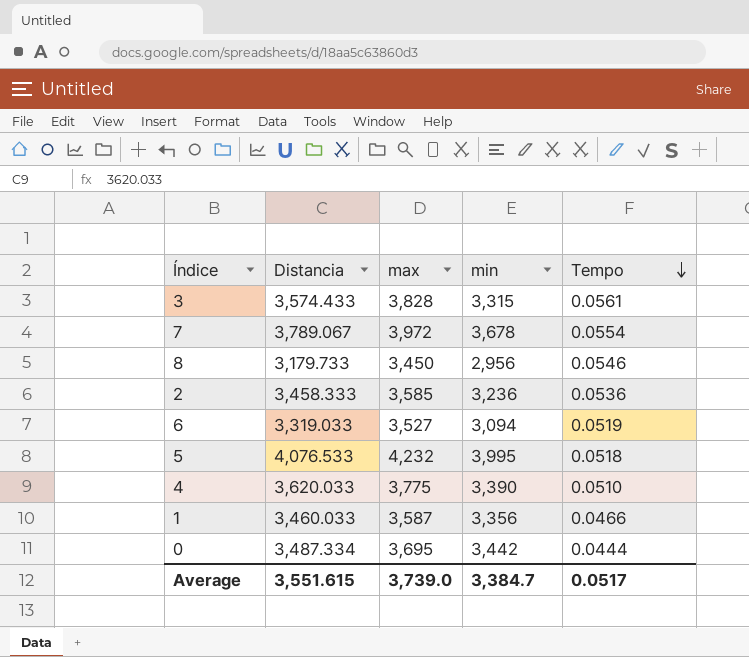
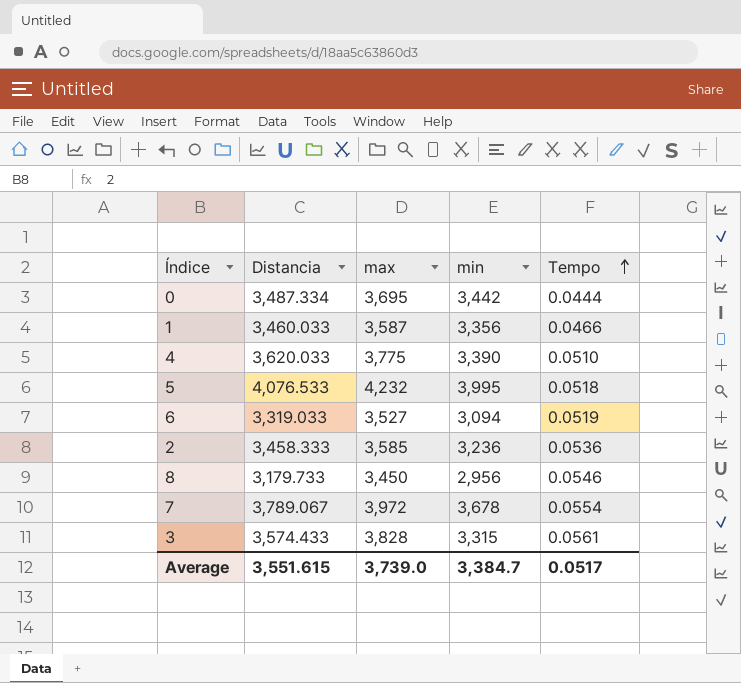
row order: Tempo descending -> Tempo ascending

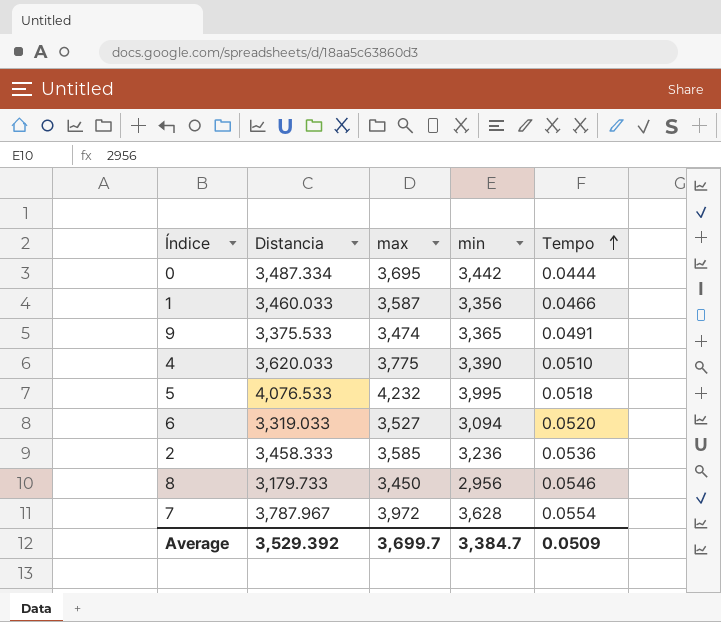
row 3: 3,574.433 | 3,828 | 3,315 | 0.0561 -> none
row 9: none -> 3,375.533 | 3,474 | 3,365 | 0.0491
6 | Tempo: 0.0519 -> 0.0520
7 | Distancia: 3,789.067 -> 3,787.967
7 | min: 3,678 -> 3,628
Average | Distancia: 3,551.615 -> 3,529.392
Average | max: 3,739.0 -> 3,699.7
Average | Tempo: 0.0517 -> 0.0509

